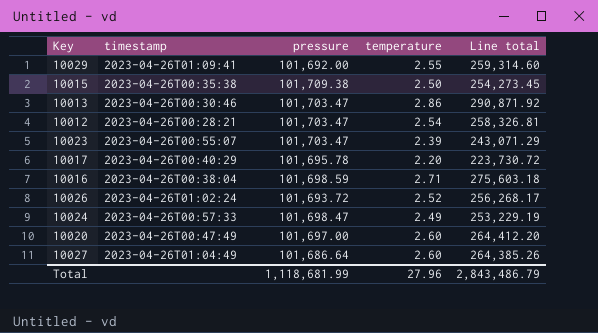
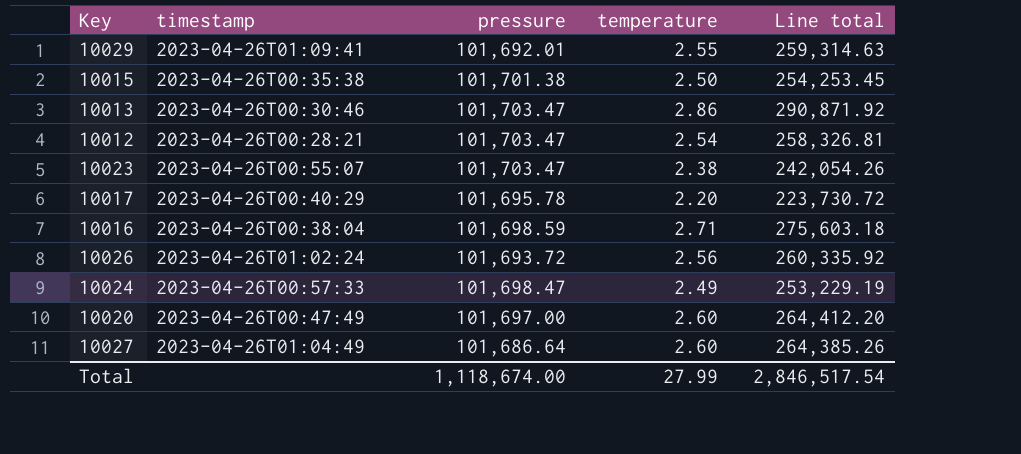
10029 | pressure: 101,692.00 -> 101,692.01
10029 | Line total: 259,314.60 -> 259,314.63
10015 | pressure: 101,709.38 -> 101,701.38
10015 | Line total: 254,273.45 -> 254,253.45
10023 | temperature: 2.39 -> 2.38
10023 | Line total: 243,071.29 -> 242,054.26
10026 | temperature: 2.52 -> 2.56
10026 | Line total: 256,268.17 -> 260,335.92
Total | pressure: 1,118,681.99 -> 1,118,674.00
Total | temperature: 27.96 -> 27.99
Total | Line total: 2,843,486.79 -> 2,846,517.54

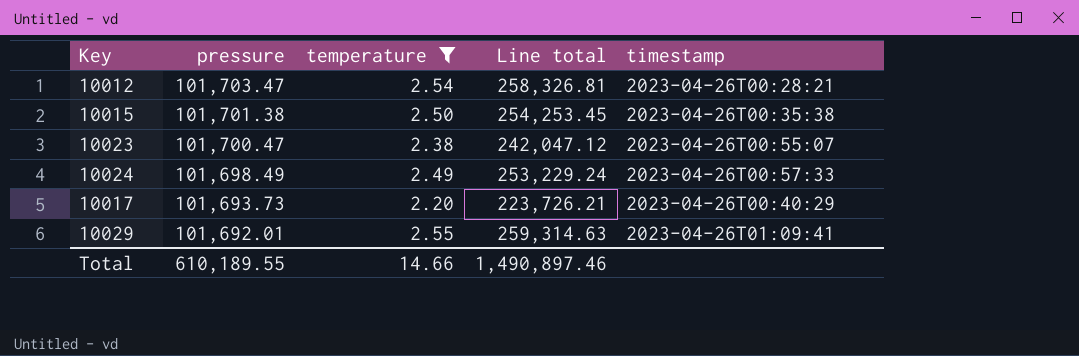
filter: none -> temperature <= 2.55
row order: none -> pressure descending
column timestamp | position: 2 -> 5
10023 | pressure: 101,703.47 -> 101,700.47
10023 | Line total: 242,054.26 -> 242,047.12
10024 | pressure: 101,698.47 -> 101,698.49
10024 | Line total: 253,229.19 -> 253,229.24
10017 | pressure: 101,695.78 -> 101,693.73
10017 | Line total: 223,730.72 -> 223,726.21
Total | pressure: 1,118,674.00 -> 610,189.55
Total | temperature: 27.99 -> 14.66
Total | Line total: 2,846,517.54 -> 1,490,897.46

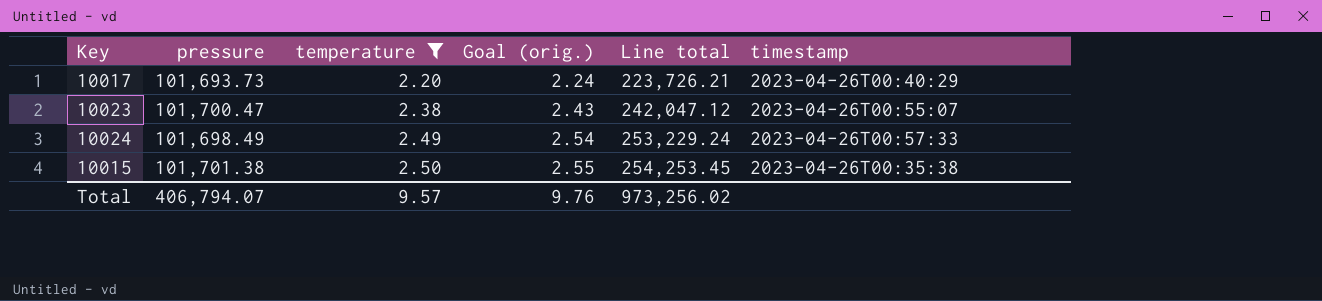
row order: pressure descending -> temperature ascending
column Goal (orig.) | formula: none -> [temperature] * 1.02
row 10012: 101,703.47 | 2.54 | 258,326.81 | 2023-04-26T00:28:21 -> none
row 10029: 101,692.01 | 2.55 | 259,314.63 | 2023-04-26T01:09:41 -> none
Total | pressure: 610,189.55 -> 406,794.07
Total | temperature: 14.66 -> 9.57
Total | Line total: 1,490,897.46 -> 973,256.02

